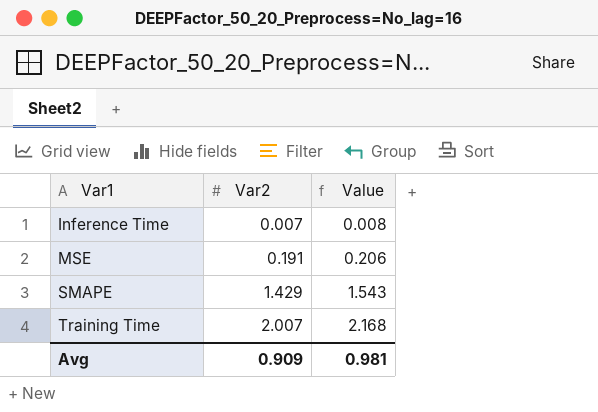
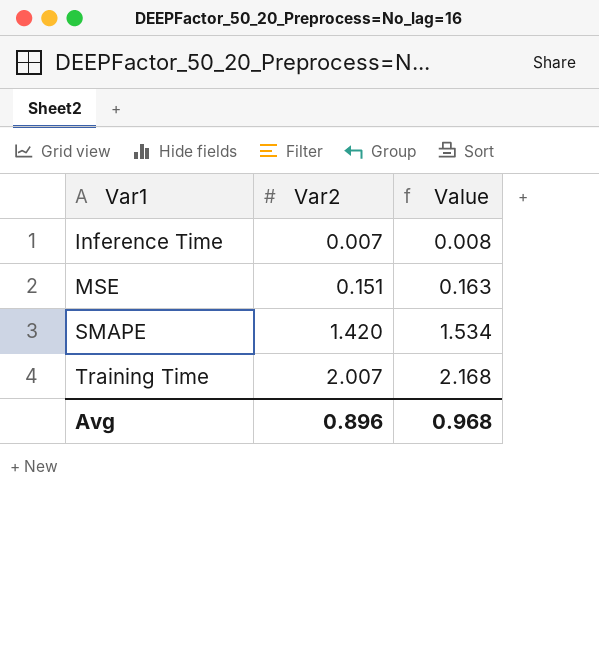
MSE | Var2: 0.191 -> 0.151
MSE | Value: 0.206 -> 0.163
SMAPE | Var2: 1.429 -> 1.420
SMAPE | Value: 1.543 -> 1.534
Avg | Var2: 0.909 -> 0.896
Avg | Value: 0.981 -> 0.968

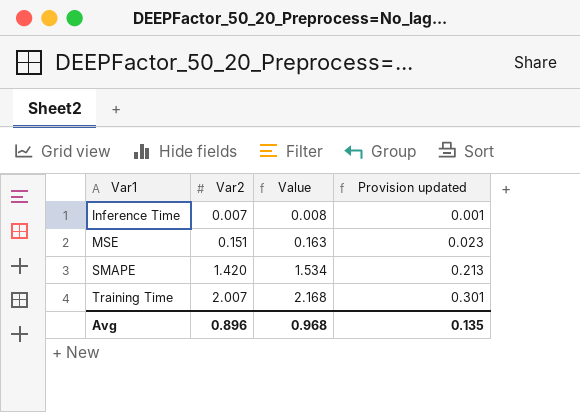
column Provision updated | formula: none -> [Var2] * 0.15

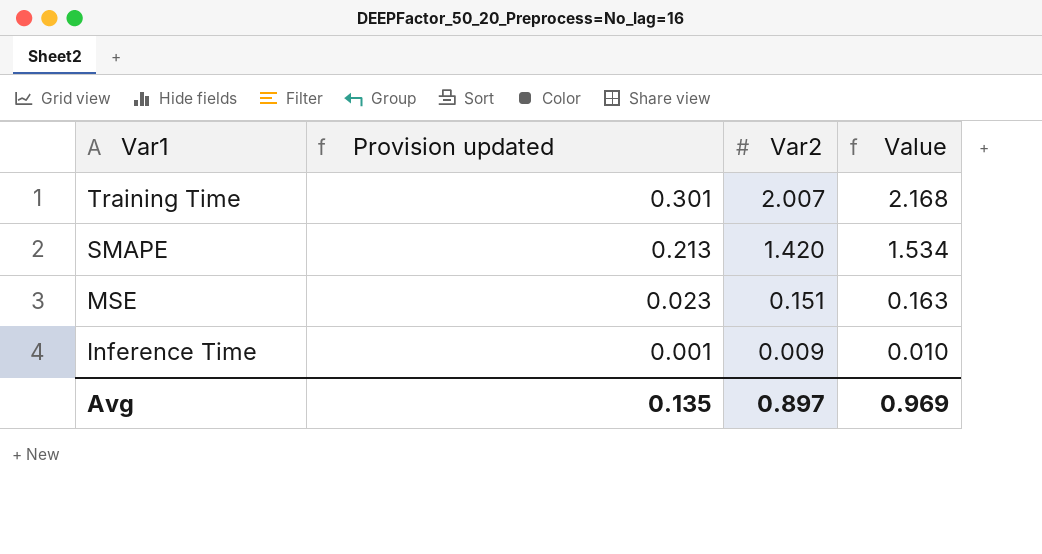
row order: Var1 ascending -> Var1 descending
column Provision updated | position: 4 -> 2
Inference Time | Var2: 0.007 -> 0.009
Inference Time | Value: 0.008 -> 0.010
Avg | Var2: 0.896 -> 0.897
Avg | Value: 0.968 -> 0.969

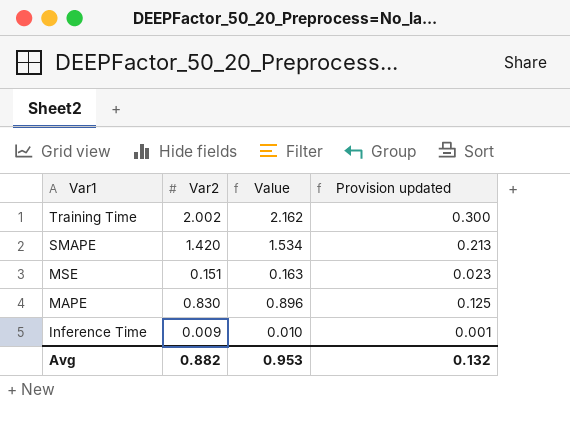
column Provision updated | position: 2 -> 4
Training Time | Var2: 2.007 -> 2.002
Training Time | Value: 2.168 -> 2.162
Training Time | Provision updated: 0.301 -> 0.300
row MAPE: none -> 0.830 | 0.896 | 0.125
Avg | Var2: 0.897 -> 0.882
Avg | Value: 0.969 -> 0.953
Avg | Provision updated: 0.135 -> 0.132

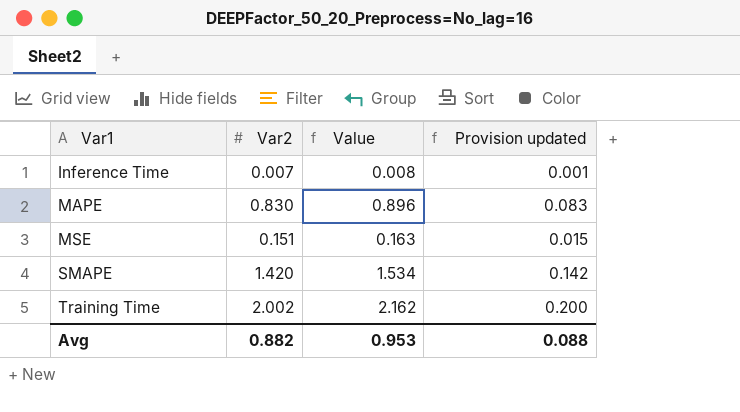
row order: Var1 descending -> Var1 ascending
column Provision updated | formula: [Var2] * 0.15 -> [Var2] * 0.1
Inference Time | Var2: 0.009 -> 0.007
Inference Time | Value: 0.010 -> 0.008
Avg | Provision updated: 0.132 -> 0.088

